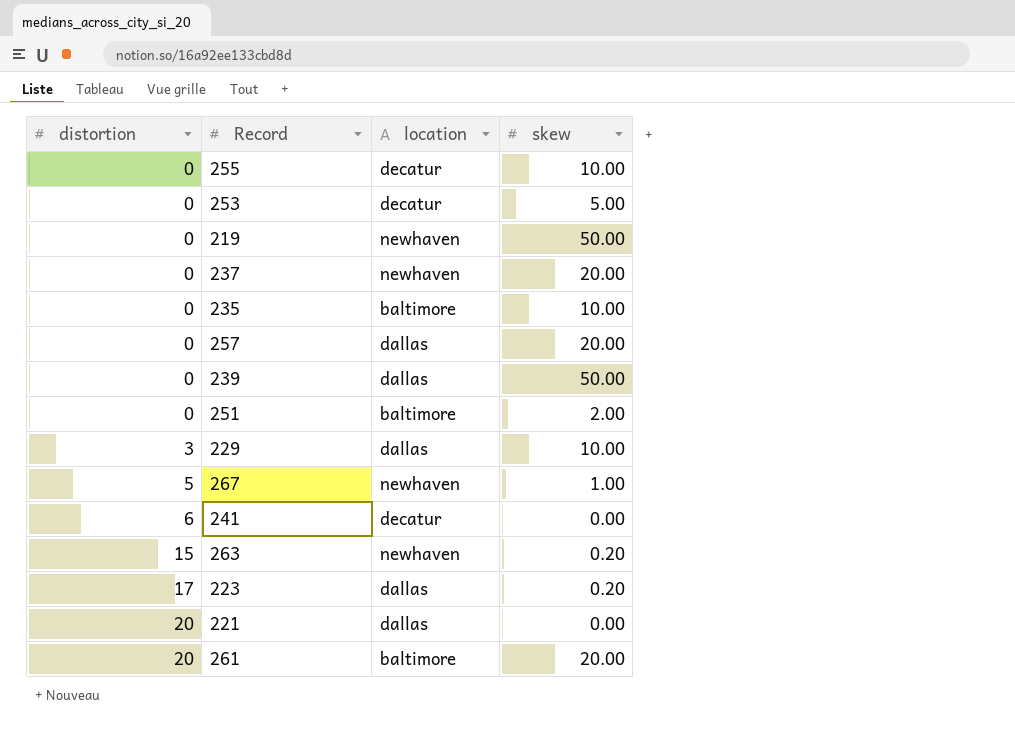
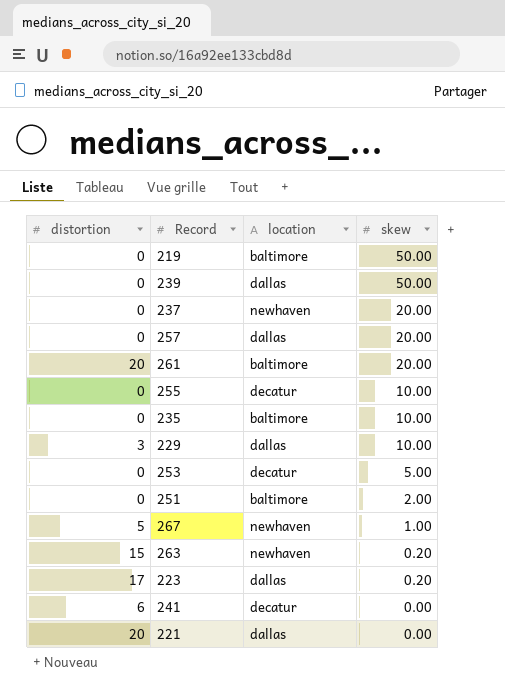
row order: distortion ascending -> skew descending
219 | location: newhaven -> baltimore

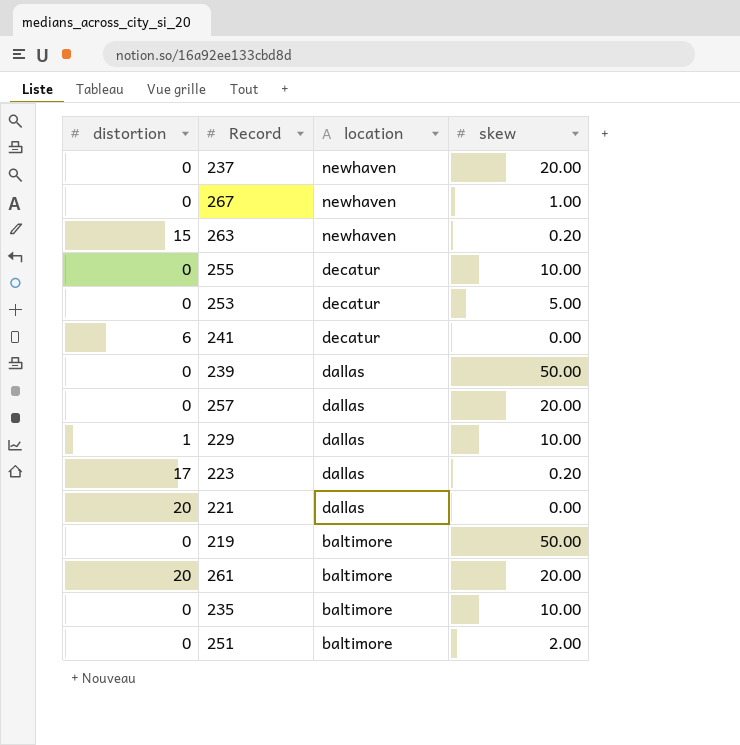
row order: skew descending -> location descending
267 | distortion: 5 -> 0
229 | distortion: 3 -> 1

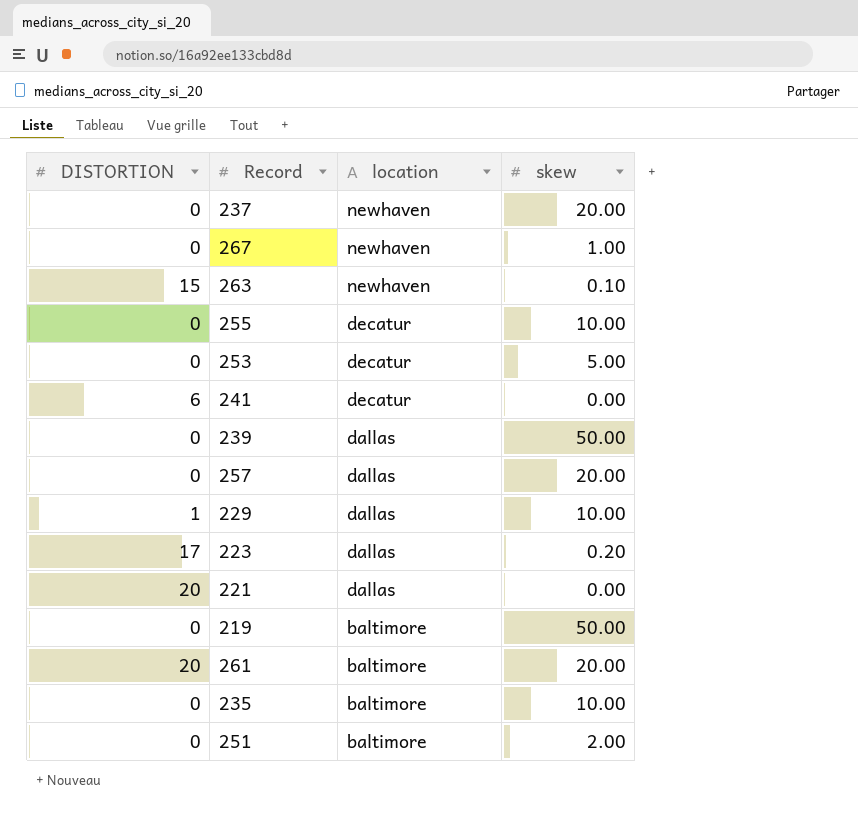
column name: distortion -> DISTORTION
263 | skew: 0.20 -> 0.10

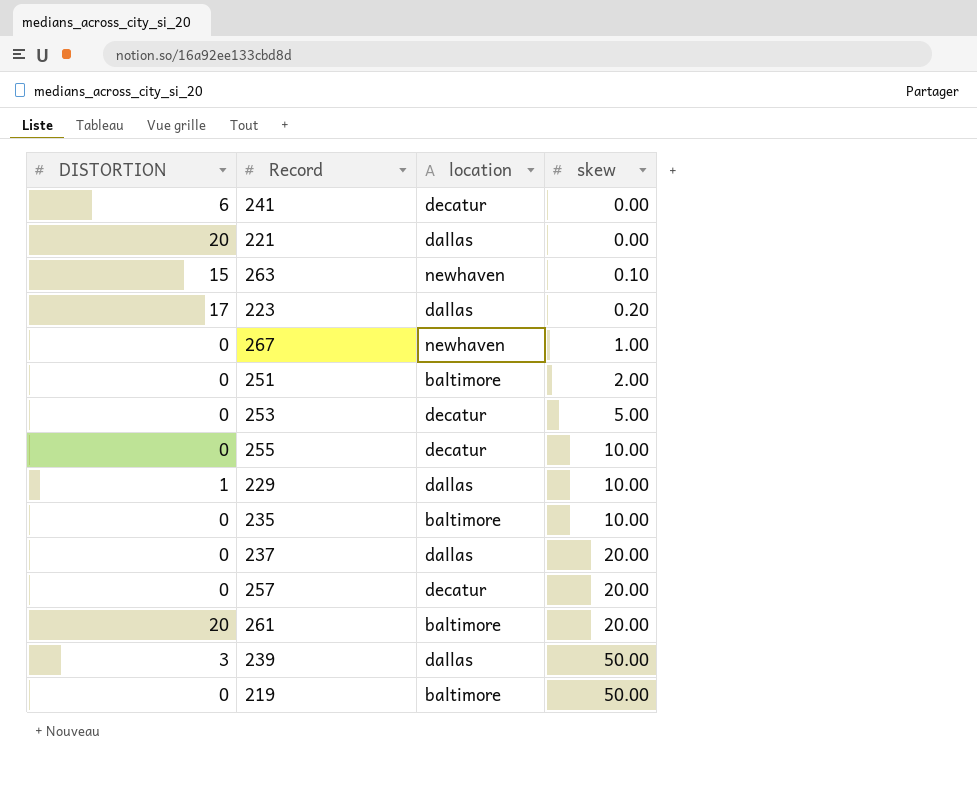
row order: location descending -> skew ascending
237 | location: newhaven -> dallas
257 | location: dallas -> decatur
239 | DISTORTION: 0 -> 3

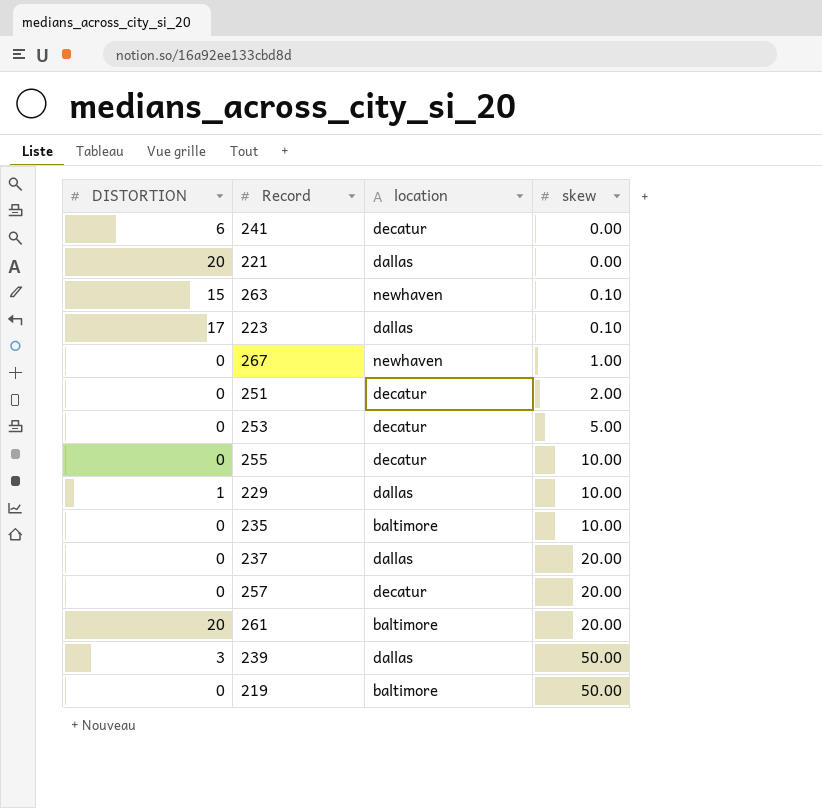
223 | skew: 0.20 -> 0.10
251 | location: baltimore -> decatur

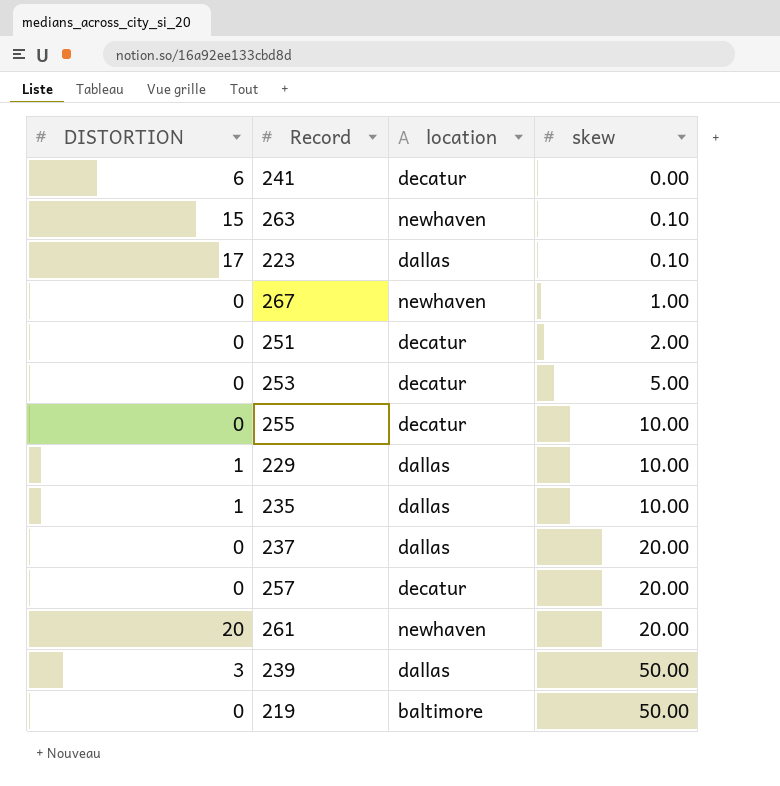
row 221: 20 | dallas | 0.00 -> none
235 | DISTORTION: 0 -> 1
235 | location: baltimore -> dallas
261 | location: baltimore -> newhaven

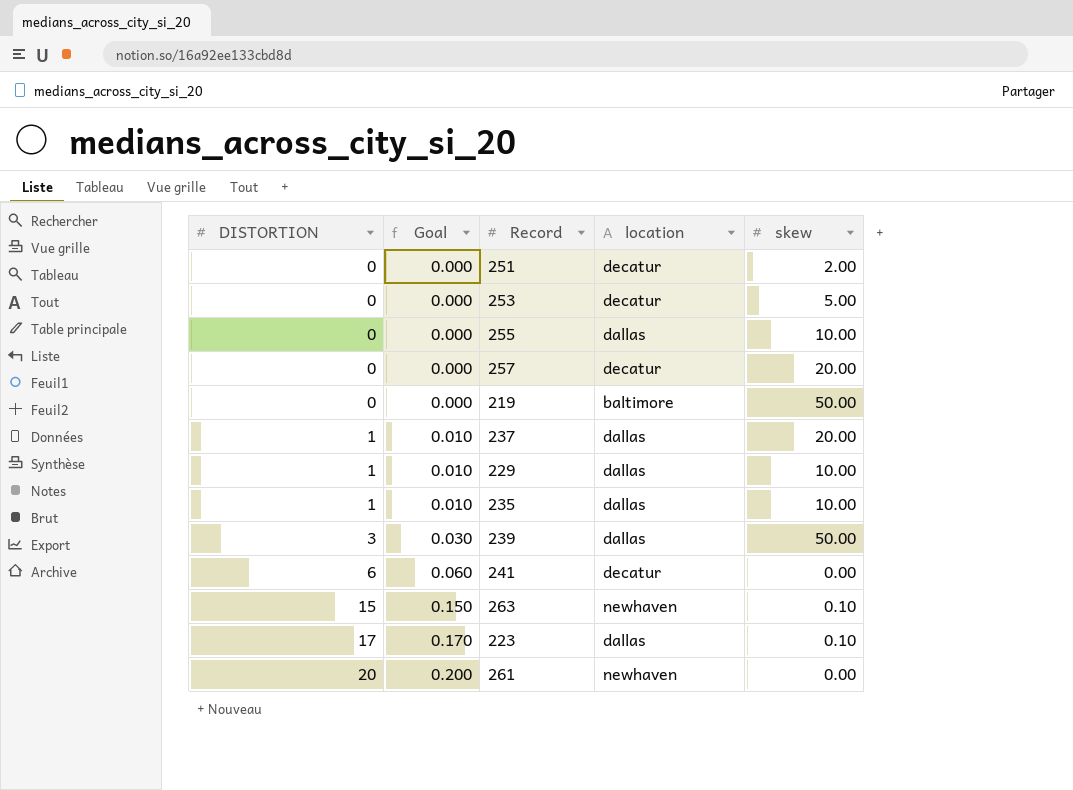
row order: skew ascending -> DISTORTION ascending
column Goal | formula: none -> [DISTORTION] * 0.01
row 267: 0 | newhaven | 1.00 -> none
255 | location: decatur -> dallas
237 | DISTORTION: 0 -> 1
261 | skew: 20.00 -> 0.00

